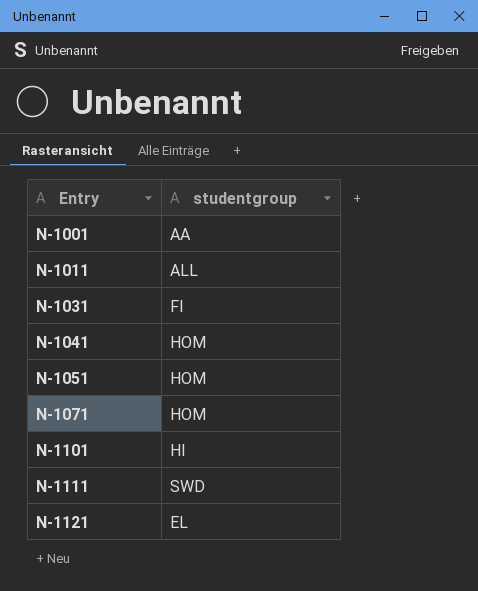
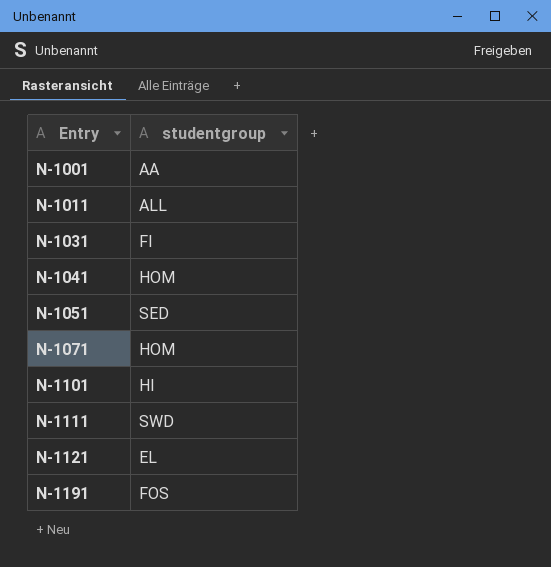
N-1051 | studentgroup: HOM -> SED
row N-1191: none -> FOS

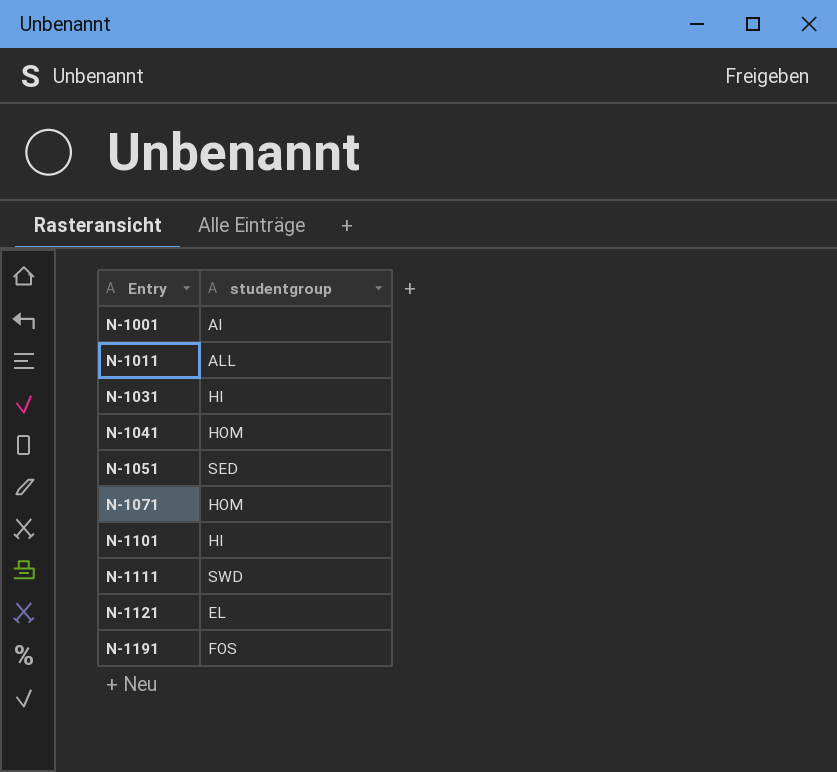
N-1001 | studentgroup: AA -> AI
N-1031 | studentgroup: FI -> HI

